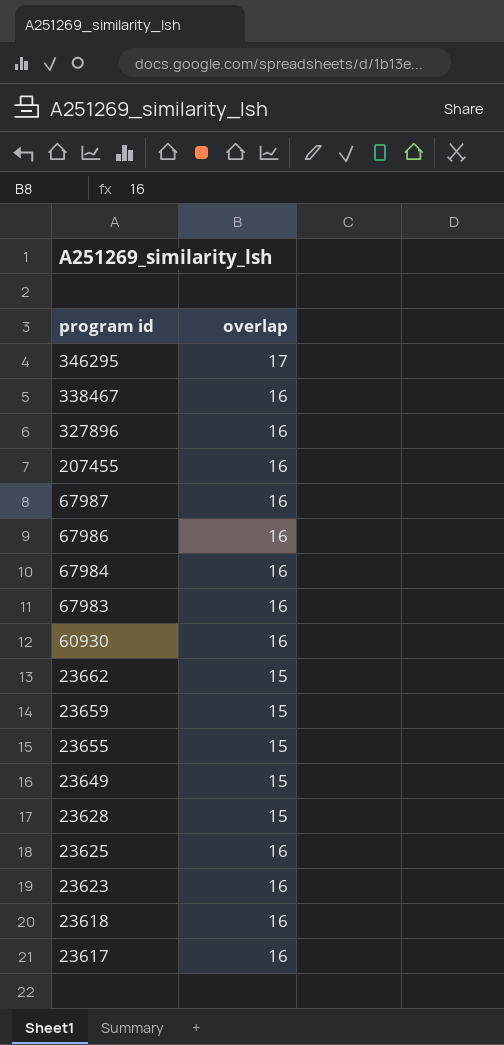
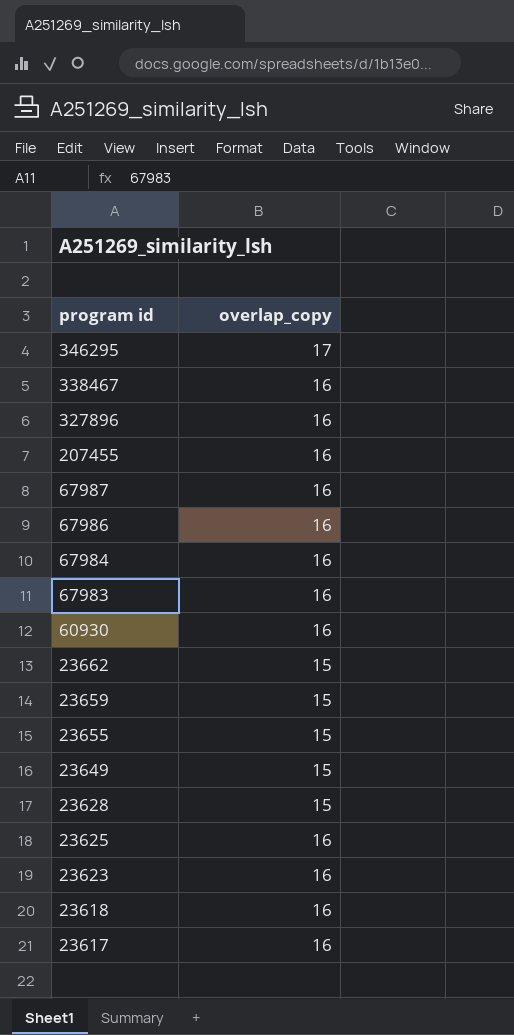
column name: overlap -> overlap_copy

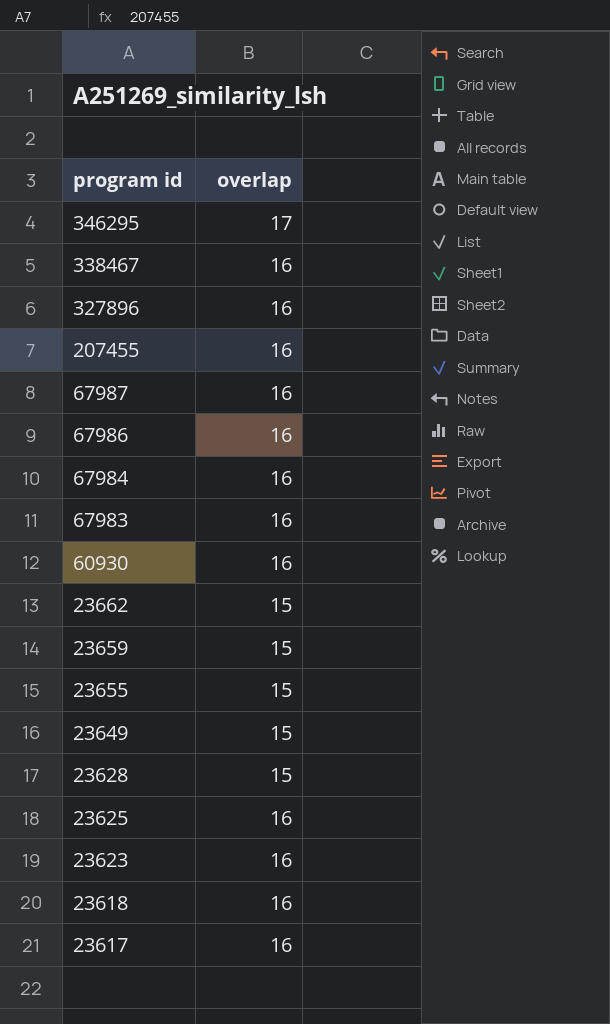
column name: overlap_copy -> overlap

